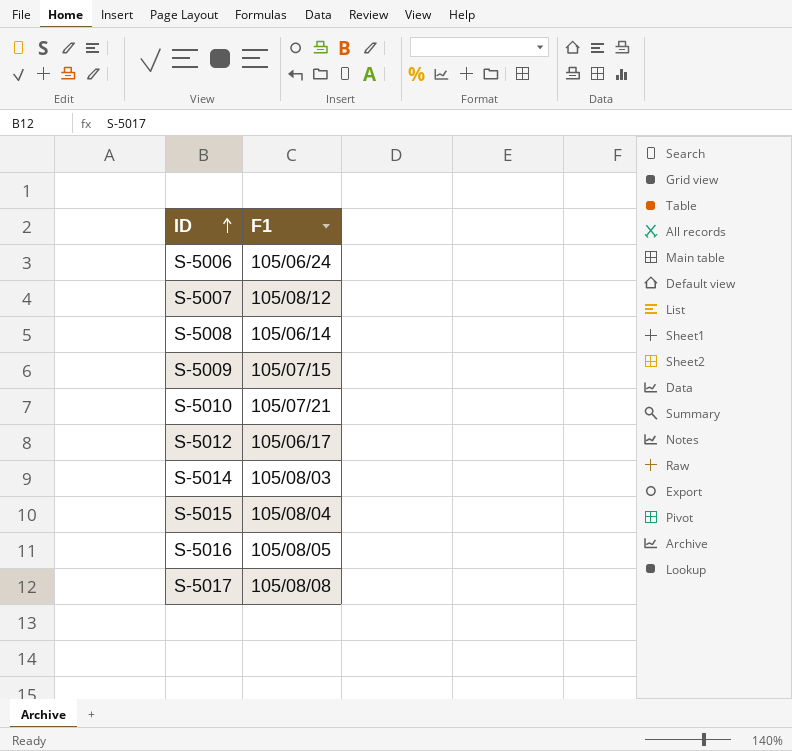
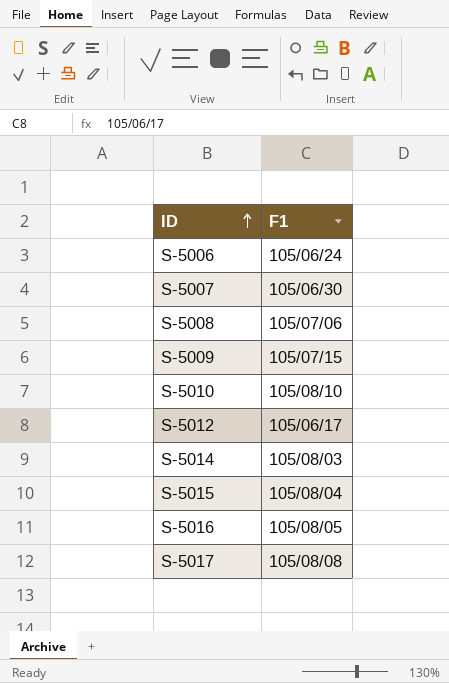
S-5007 | F1: 105/08/12 -> 105/06/30
S-5008 | F1: 105/06/14 -> 105/07/06
S-5010 | F1: 105/07/21 -> 105/08/10

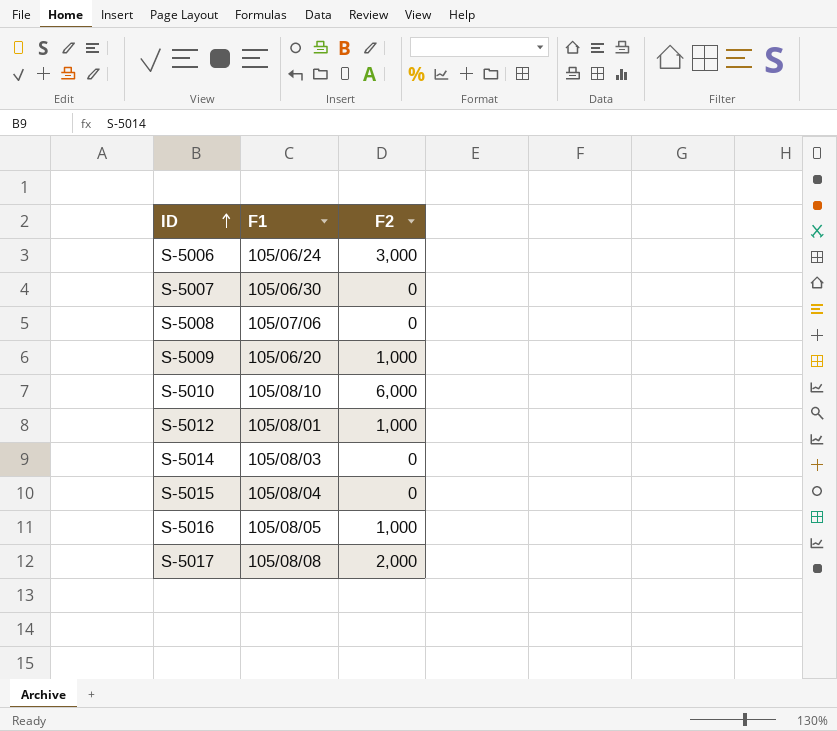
column F2 | position: none -> 3
S-5009 | F1: 105/07/15 -> 105/06/20
S-5012 | F1: 105/06/17 -> 105/08/01

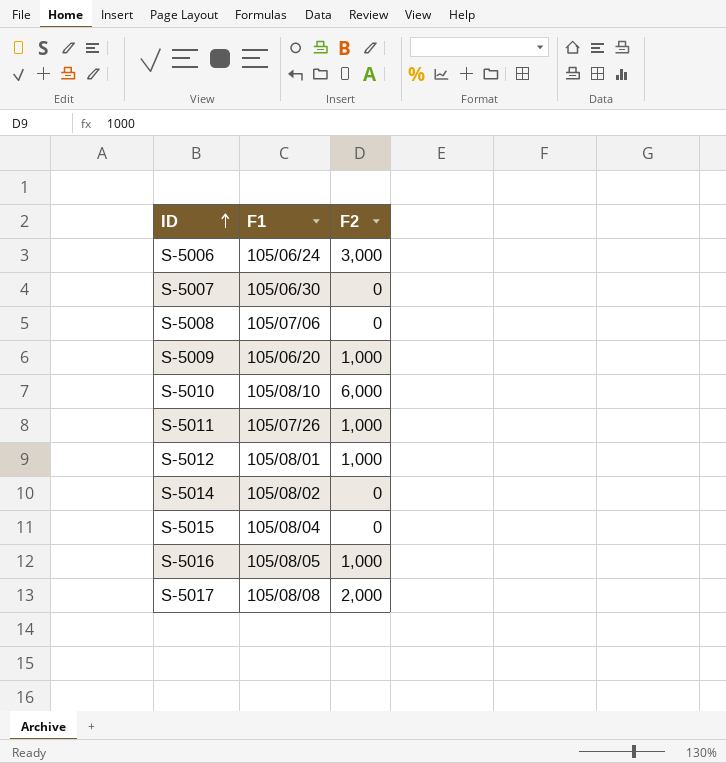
row S-5011: none -> 105/07/26 | 1,000
S-5014 | F1: 105/08/03 -> 105/08/02

